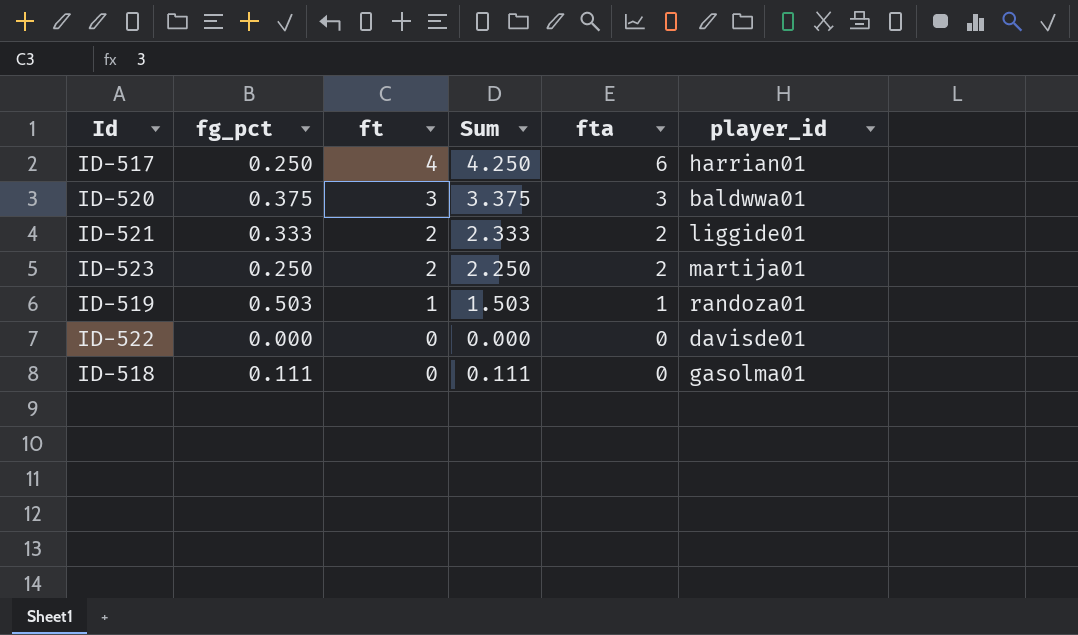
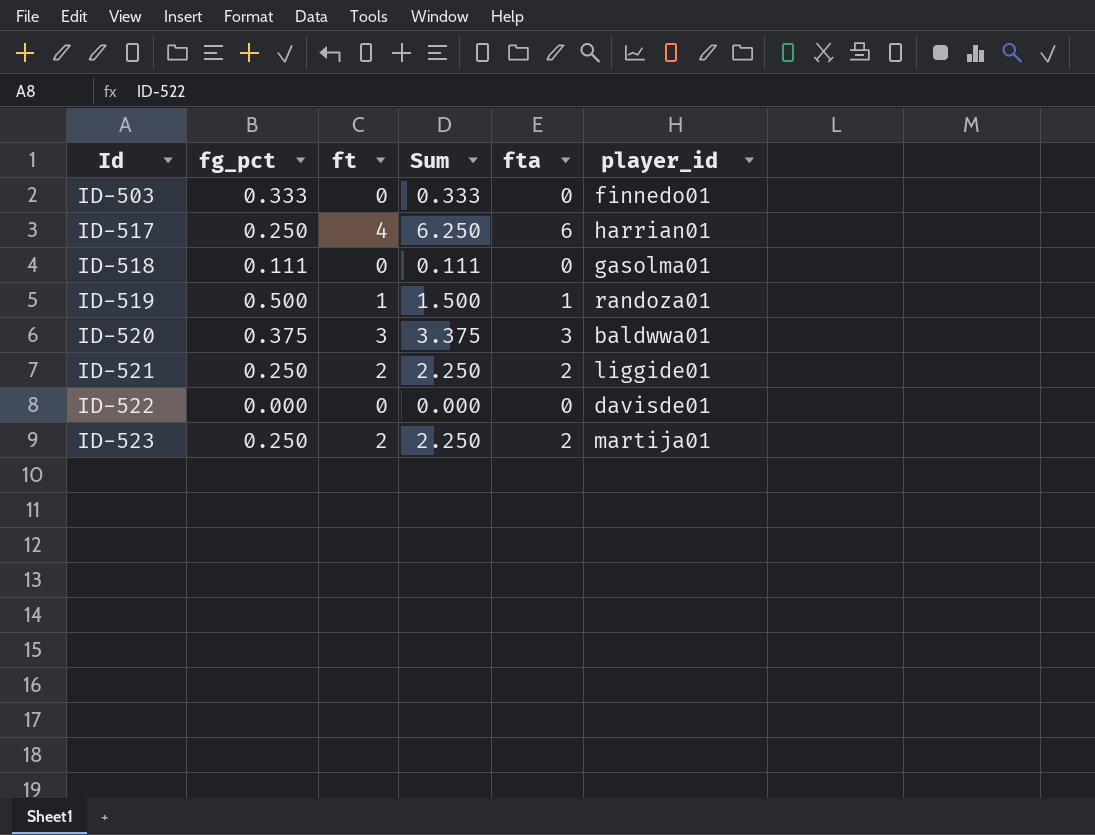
row order: ft descending -> Id ascending
column Sum | formula: [fg_pct] + [ft] -> [fg_pct] + [fta]
row ID-503: none -> 0.333 | 0 | 0.333 | 0 | finnedo01
ID-519 | fg_pct: 0.503 -> 0.500
ID-521 | fg_pct: 0.333 -> 0.250

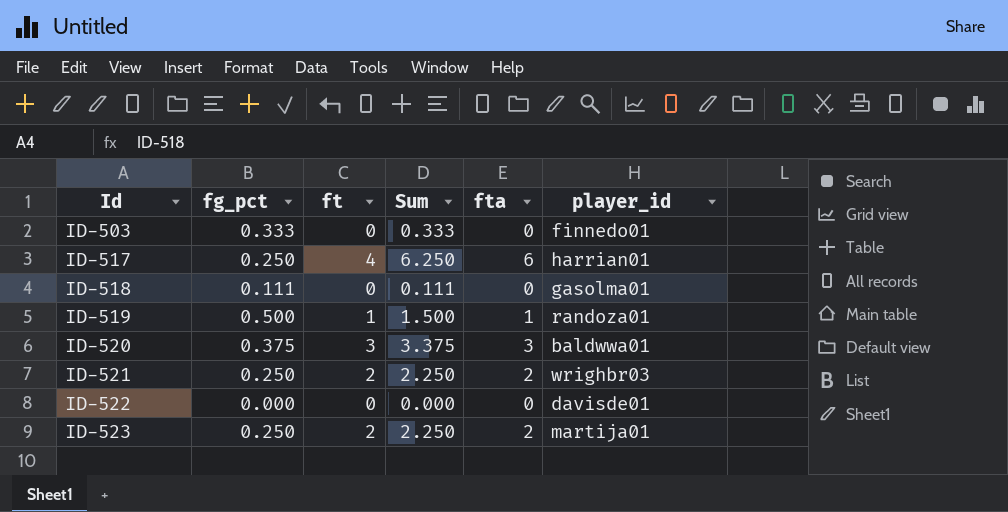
ID-521 | player_id: liggide01 -> wrighbr03

